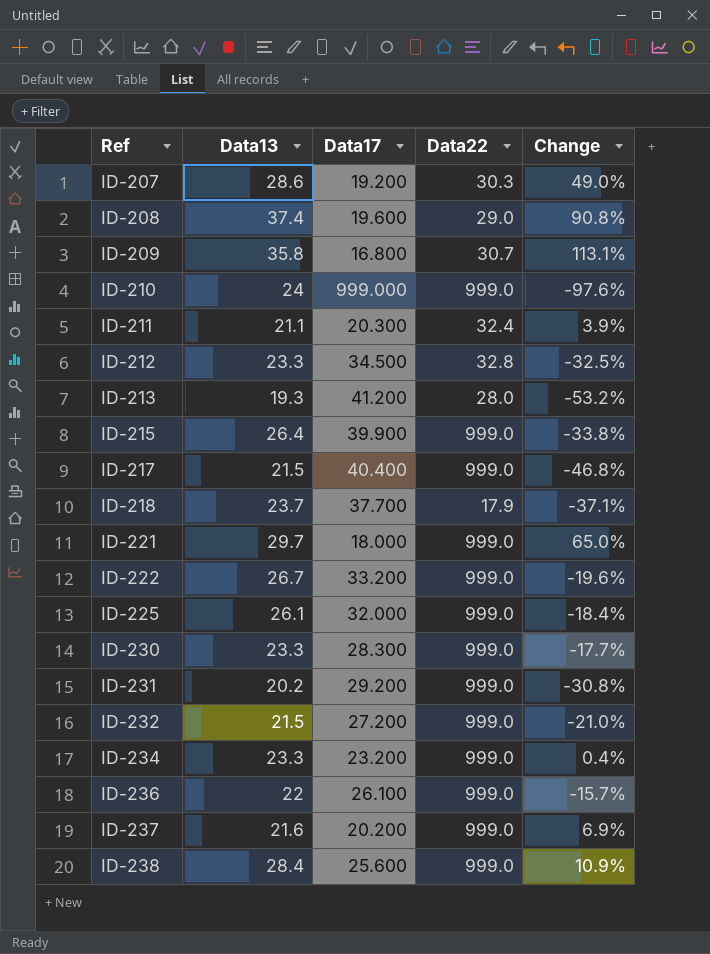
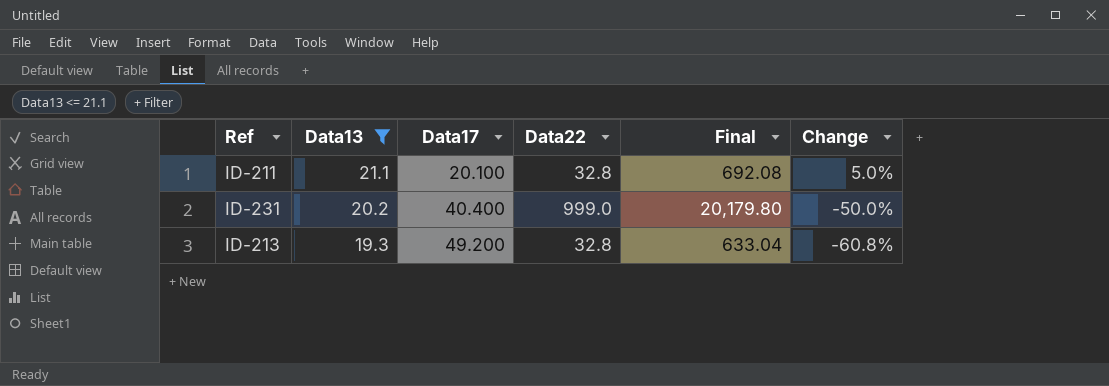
filter: none -> Data13 <= 21.1
row order: Ref ascending -> Data13 descending
column Final | formula: none -> [Data13] * [Data22]
ID-211 | Data17: 20.300 -> 20.100
ID-211 | Data22: 32.4 -> 32.8
ID-211 | Change: 3.9% -> 5.0%
ID-231 | Data17: 29.200 -> 40.400
ID-231 | Change: -30.8% -> -50.0%
ID-213 | Data17: 41.200 -> 49.200
ID-213 | Data22: 28.0 -> 32.8
ID-213 | Change: -53.2% -> -60.8%

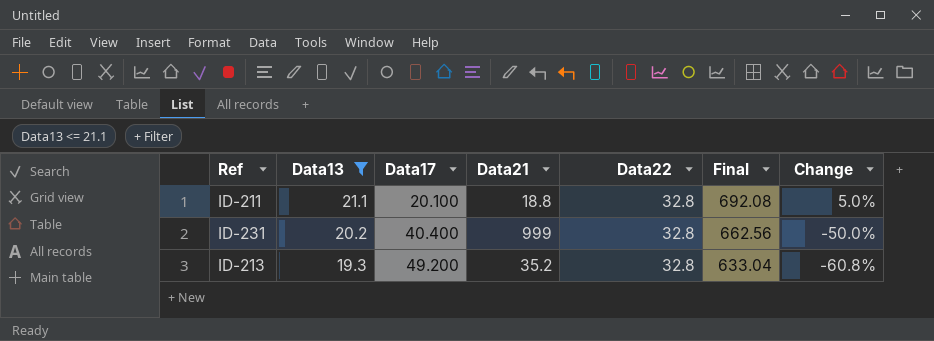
column Data21 | position: none -> 4
ID-231 | Data22: 999.0 -> 32.8
ID-231 | Final: 20,179.80 -> 662.56

